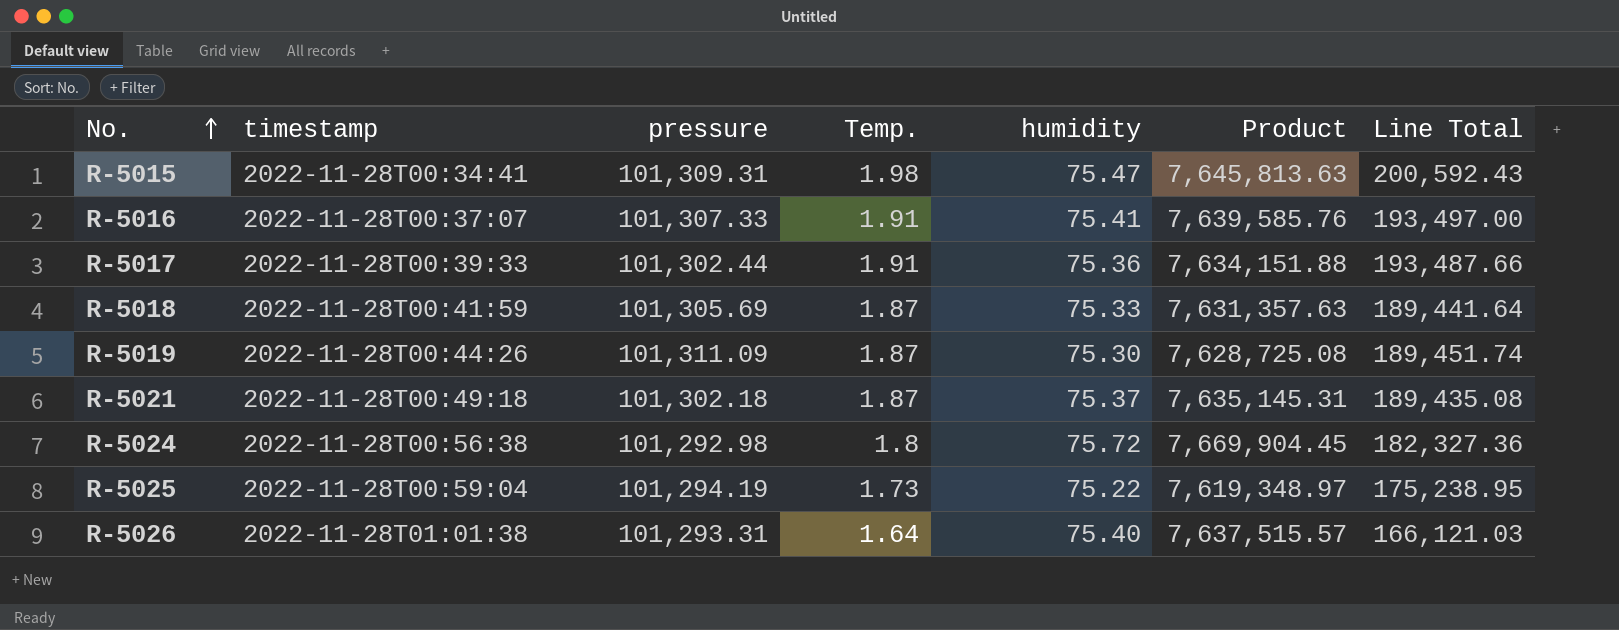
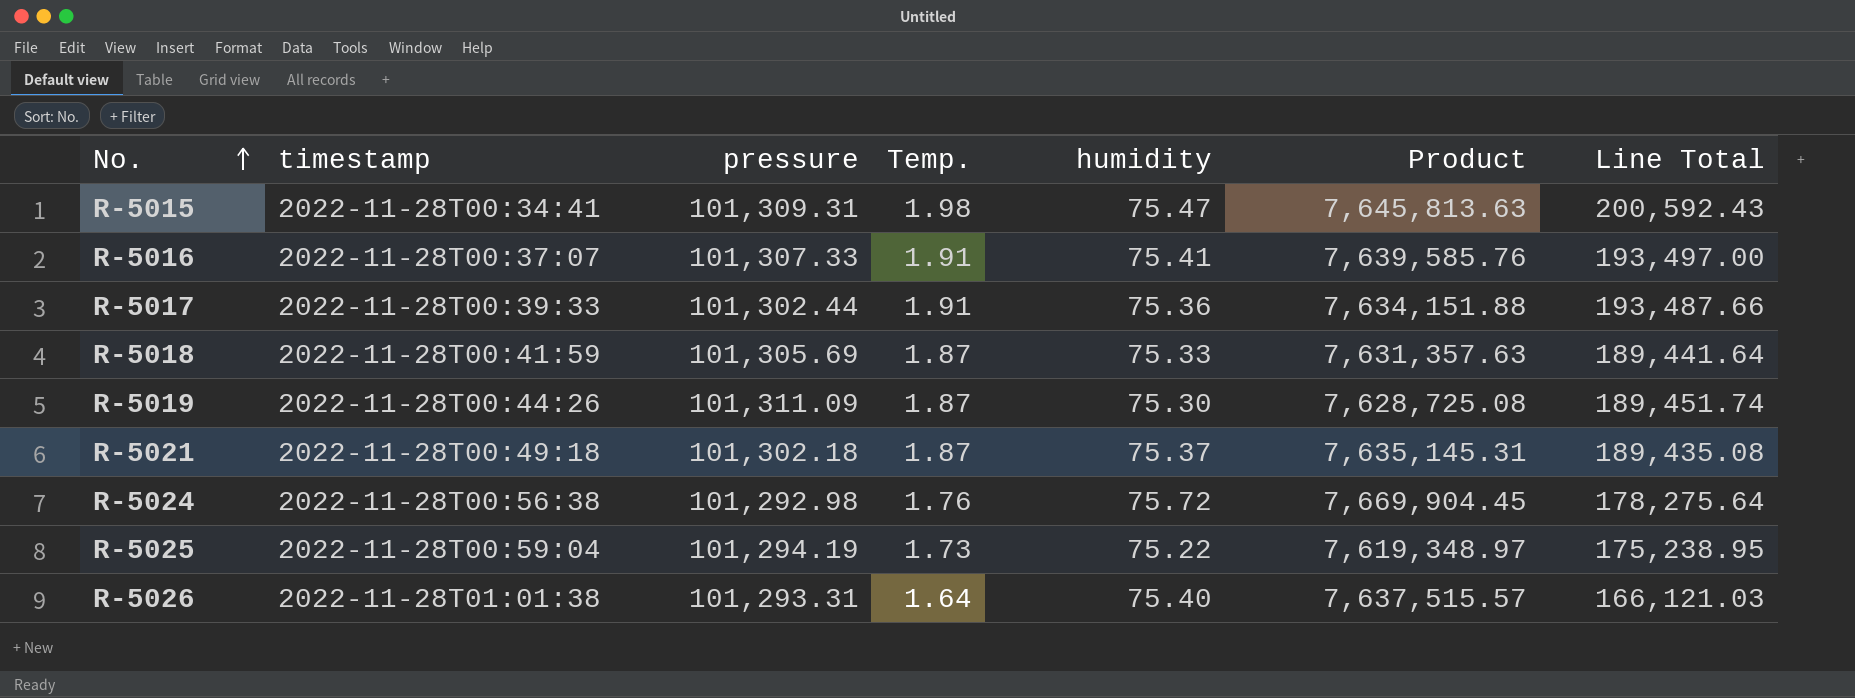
R-5024 | Temp.: 1.8 -> 1.76
R-5024 | Line Total: 182,327.36 -> 178,275.64

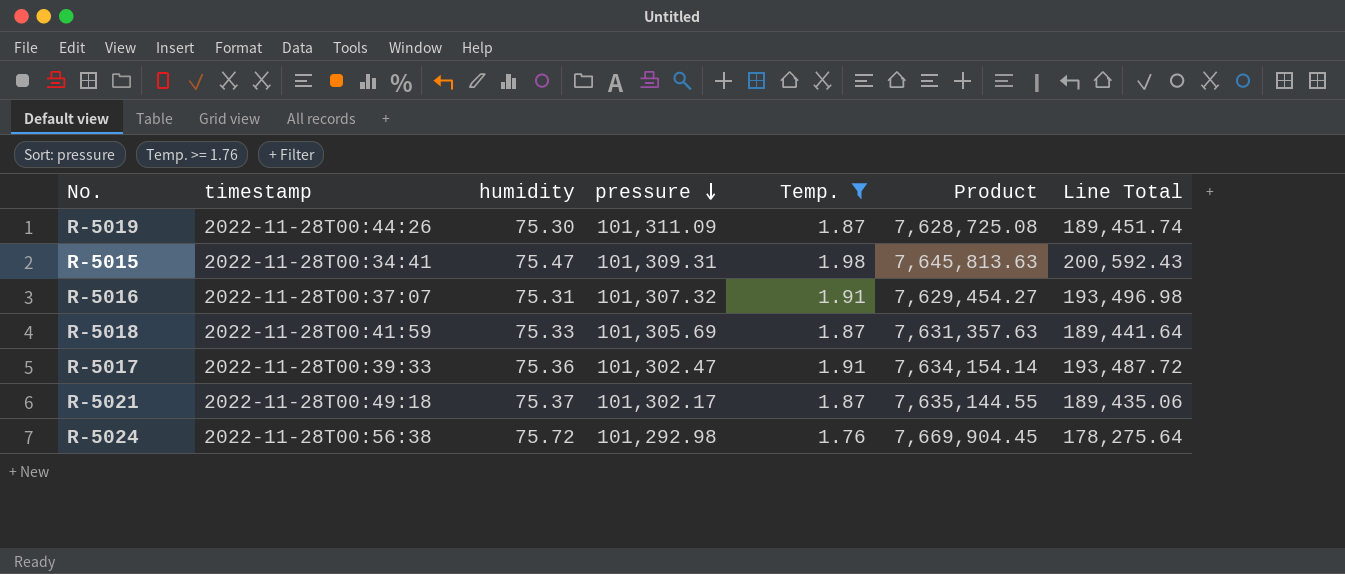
filter: none -> Temp. >= 1.76
row order: No. ascending -> pressure descending
column humidity | position: 5 -> 3
R-5016 | humidity: 75.41 -> 75.31
R-5016 | pressure: 101,307.33 -> 101,307.32
R-5016 | Product: 7,639,585.76 -> 7,629,454.27
R-5016 | Line Total: 193,497.00 -> 193,496.98
R-5017 | pressure: 101,302.44 -> 101,302.47
R-5017 | Product: 7,634,151.88 -> 7,634,154.14
R-5017 | Line Total: 193,487.66 -> 193,487.72
R-5021 | pressure: 101,302.18 -> 101,302.17
R-5021 | Product: 7,635,145.31 -> 7,635,144.55
R-5021 | Line Total: 189,435.08 -> 189,435.06

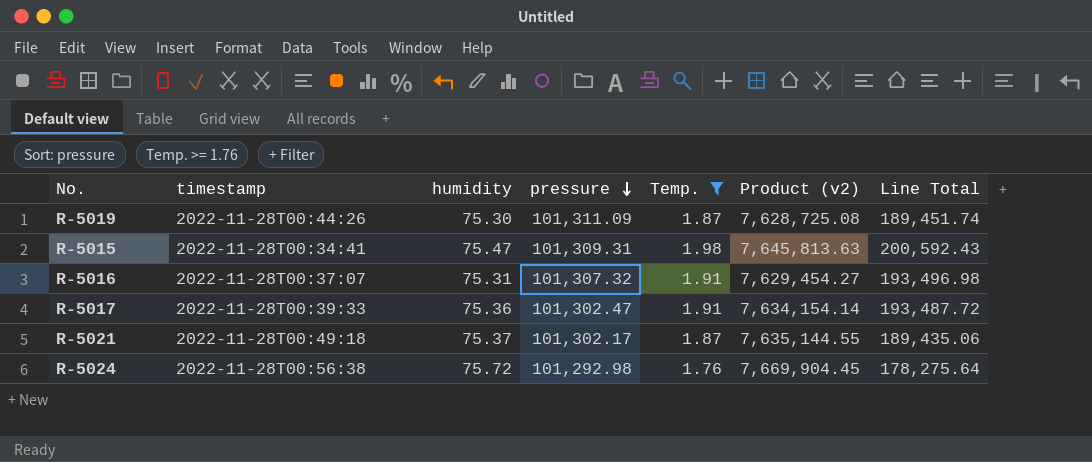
column name: Product -> Product (v2)
row R-5018: 2022-11-28T00:41:59 | 75.33 | 101,305.69 | 1.87 | 7,631,357.63 | 189,441.64 -> none

